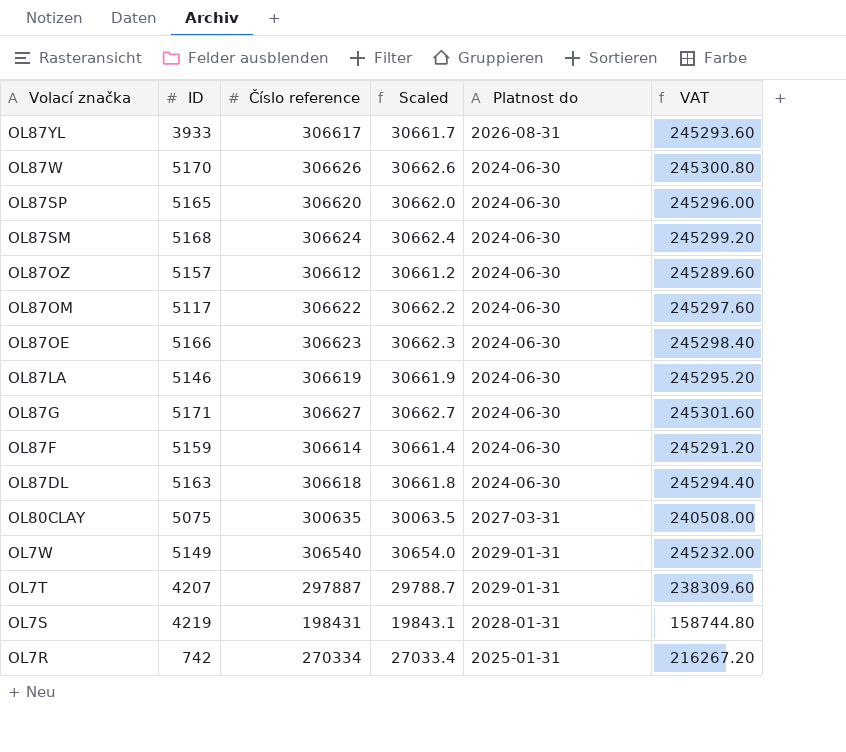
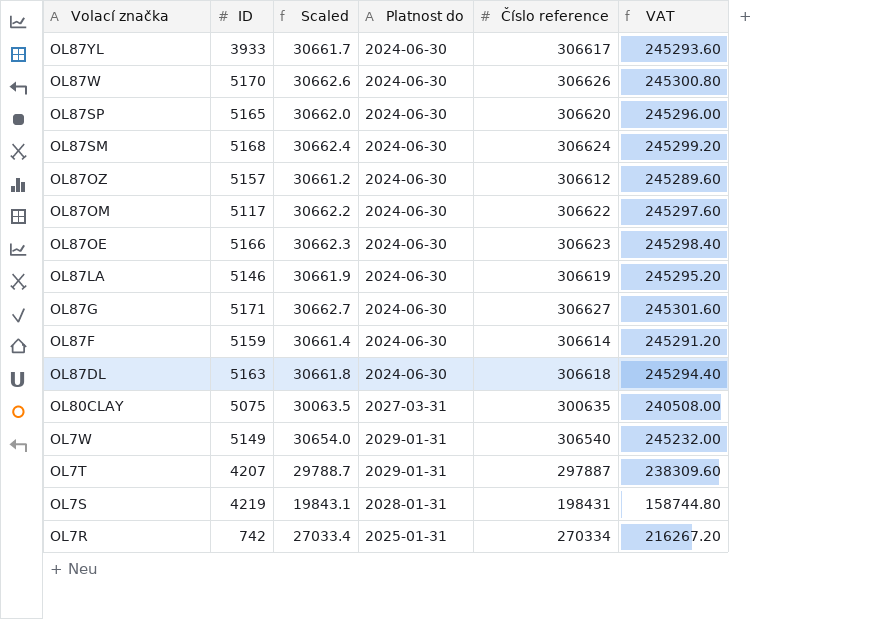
column Číslo reference | position: 3 -> 5
OL87YL | Platnost do: 2026-08-31 -> 2024-06-30

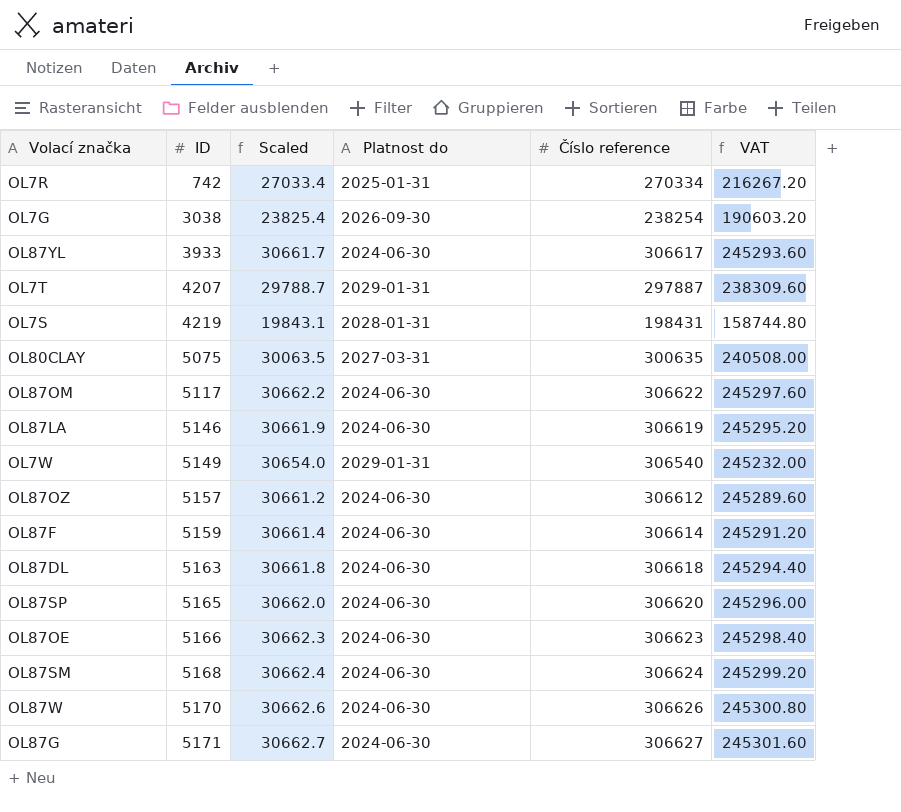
row order: Volací značka descending -> ID ascending
row OL7G: none -> 3038 | 23825.4 | 2026-09-30 | 238254 | 190603.20

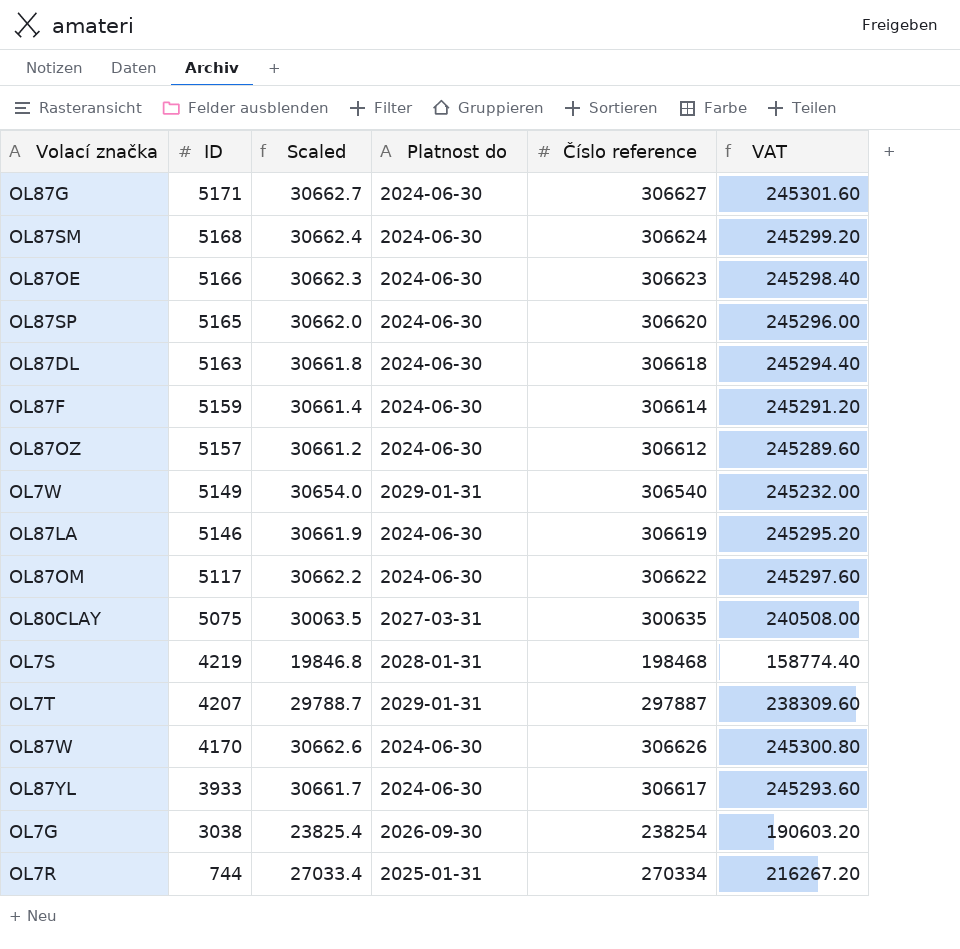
row order: ID ascending -> ID descending
OL7S | Scaled: 19843.1 -> 19846.8
OL7S | Číslo reference: 198431 -> 198468
OL7S | VAT: 158744.80 -> 158774.40
OL87W | ID: 5170 -> 4170
OL7R | ID: 742 -> 744

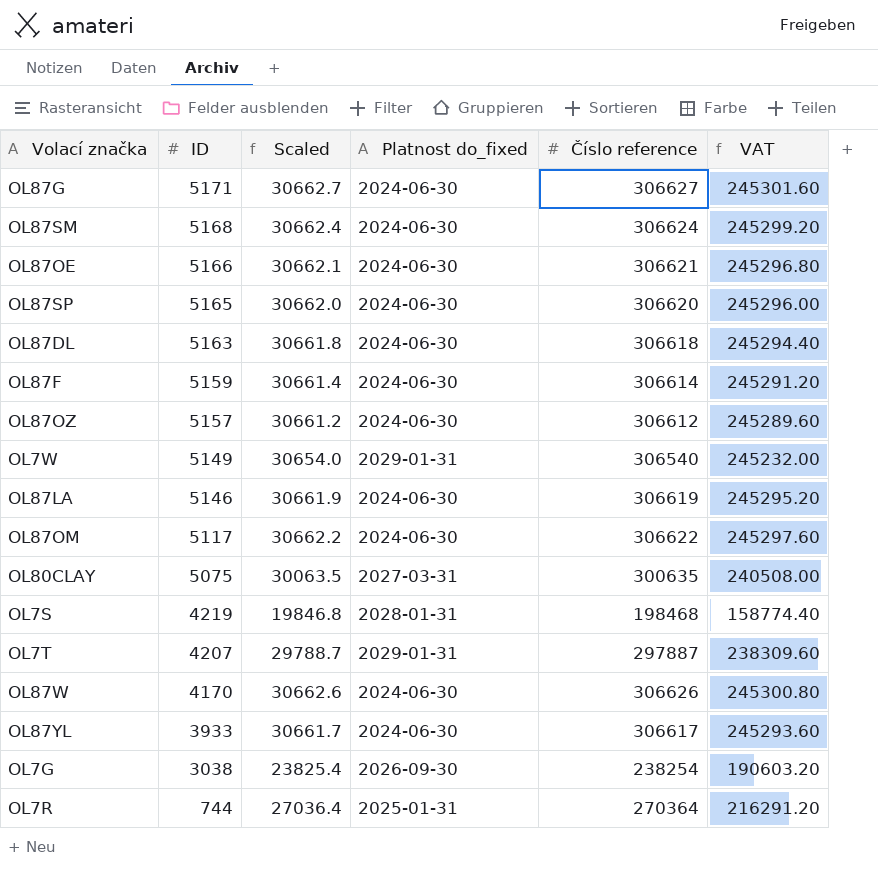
column name: Platnost do -> Platnost do_fixed
OL87OE | Scaled: 30662.3 -> 30662.1
OL87OE | Číslo reference: 306623 -> 306621
OL87OE | VAT: 245298.40 -> 245296.80
OL7R | Scaled: 27033.4 -> 27036.4
OL7R | Číslo reference: 270334 -> 270364
OL7R | VAT: 216267.20 -> 216291.20

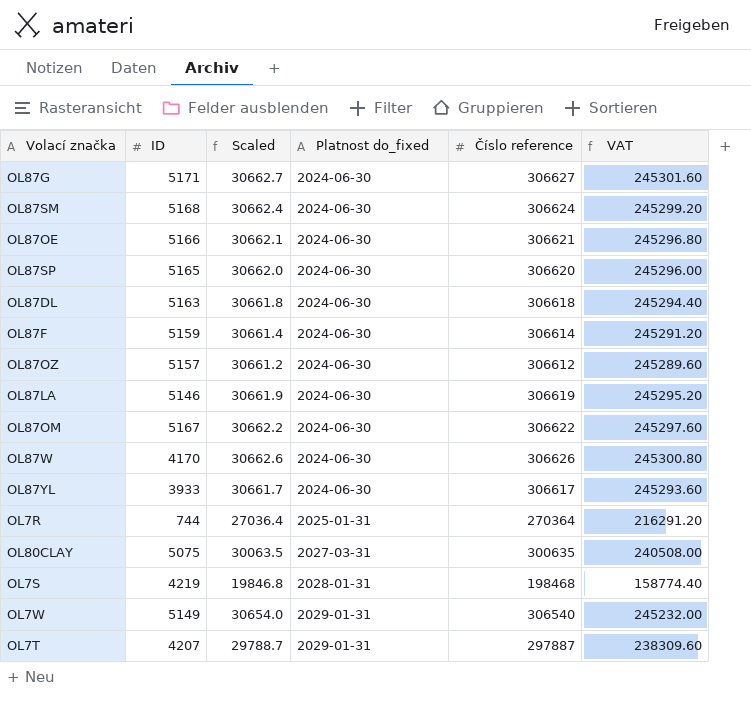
row order: ID descending -> Platnost do_fixed ascending
row OL7G: 3038 | 23825.4 | 2026-09-30 | 238254 | 190603.20 -> none
OL87OM | ID: 5117 -> 5167

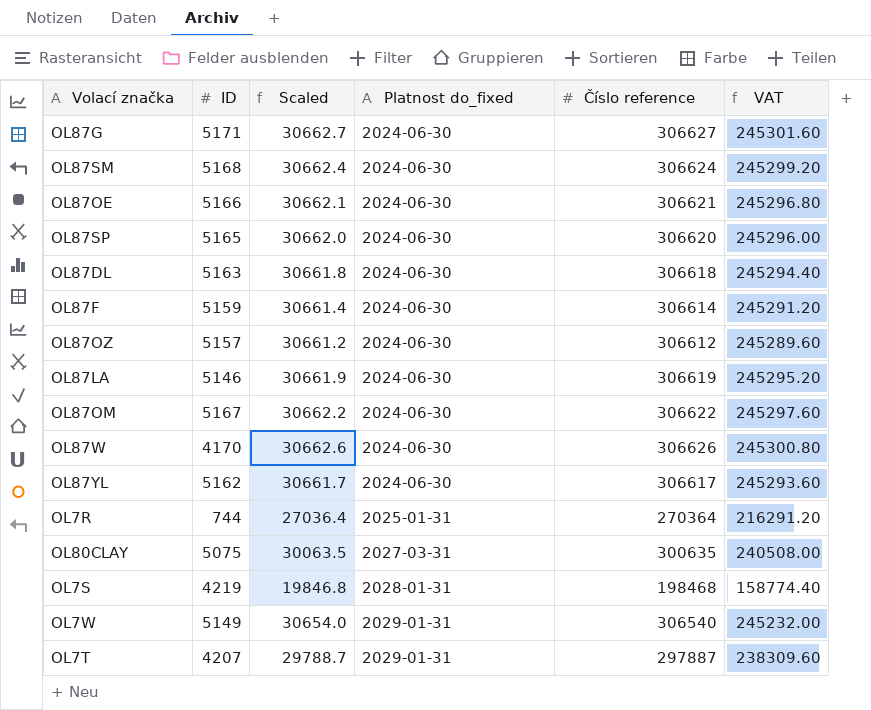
OL87YL | ID: 3933 -> 5162

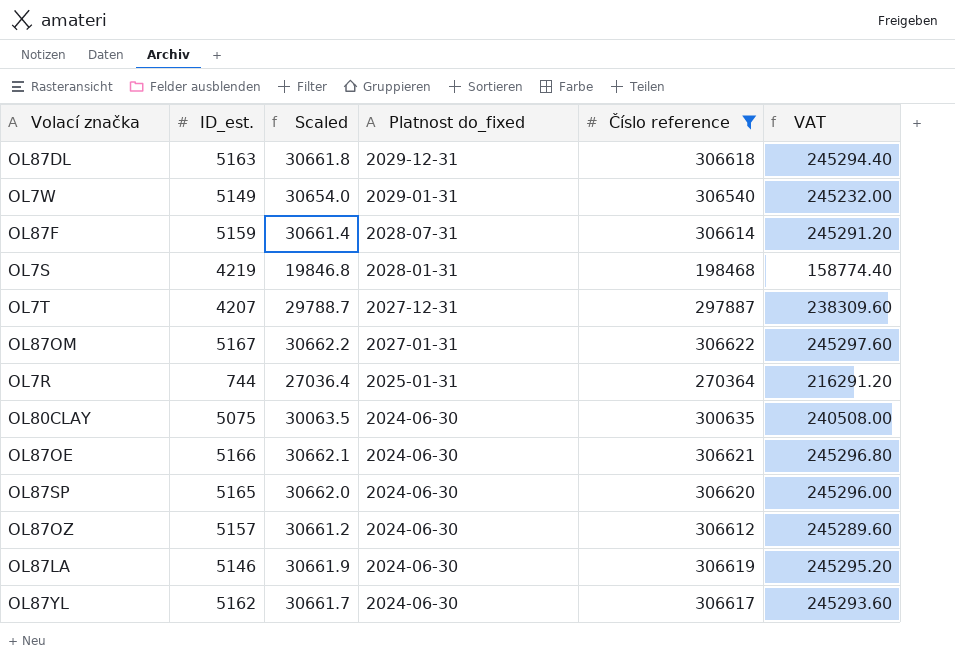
filter: none -> Číslo reference <= 306622
row order: Platnost do_fixed ascending -> Platnost do_fixed descending
column name: ID -> ID_est.
OL87DL | Platnost do_fixed: 2024-06-30 -> 2029-12-31
OL87F | Platnost do_fixed: 2024-06-30 -> 2028-07-31
OL7T | Platnost do_fixed: 2029-01-31 -> 2027-12-31
OL87OM | Platnost do_fixed: 2024-06-30 -> 2027-01-31
OL80CLAY | Platnost do_fixed: 2027-03-31 -> 2024-06-30

